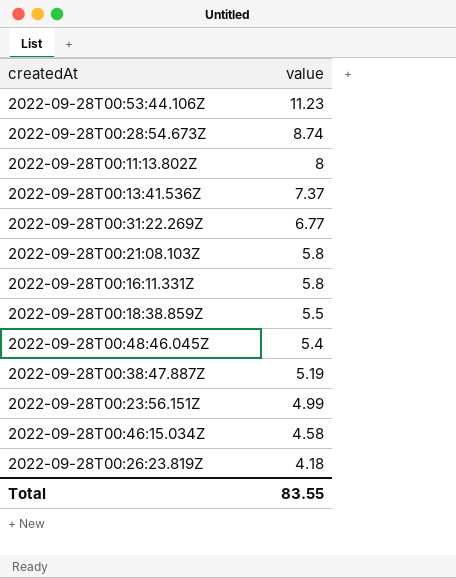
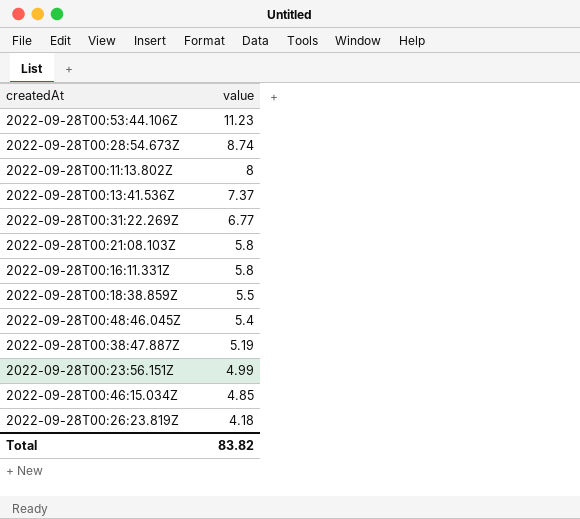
2022-09-28T00:46:15.034Z | value: 4.58 -> 4.85
Total | value: 83.55 -> 83.82

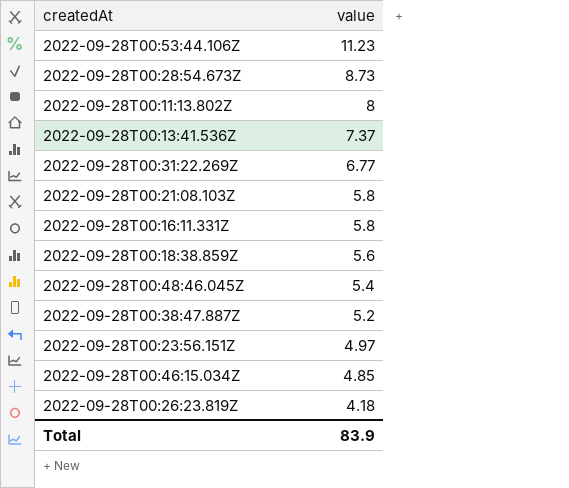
2022-09-28T00:28:54.673Z | value: 8.74 -> 8.73
2022-09-28T00:18:38.859Z | value: 5.5 -> 5.6
2022-09-28T00:38:47.887Z | value: 5.19 -> 5.2
2022-09-28T00:23:56.151Z | value: 4.99 -> 4.97
Total | value: 83.82 -> 83.9

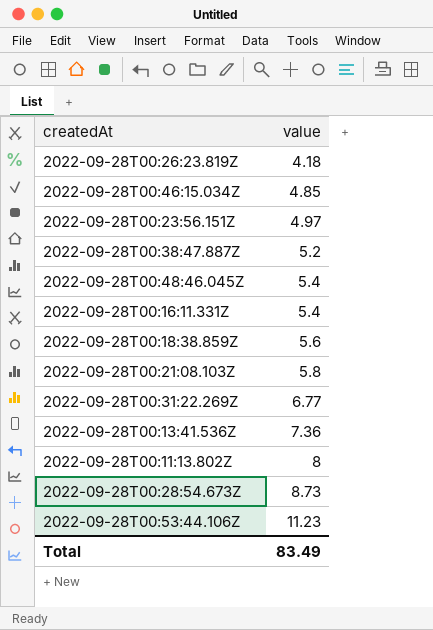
row order: value descending -> value ascending
2022-09-28T00:16:11.331Z | value: 5.8 -> 5.4
2022-09-28T00:13:41.536Z | value: 7.37 -> 7.36
Total | value: 83.9 -> 83.49

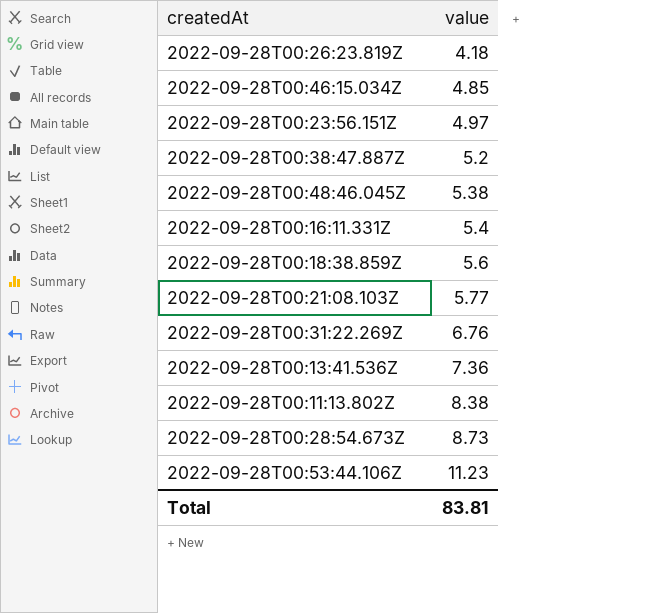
2022-09-28T00:48:46.045Z | value: 5.4 -> 5.38
2022-09-28T00:21:08.103Z | value: 5.8 -> 5.77
2022-09-28T00:31:22.269Z | value: 6.77 -> 6.76
2022-09-28T00:11:13.802Z | value: 8 -> 8.38
Total | value: 83.49 -> 83.81

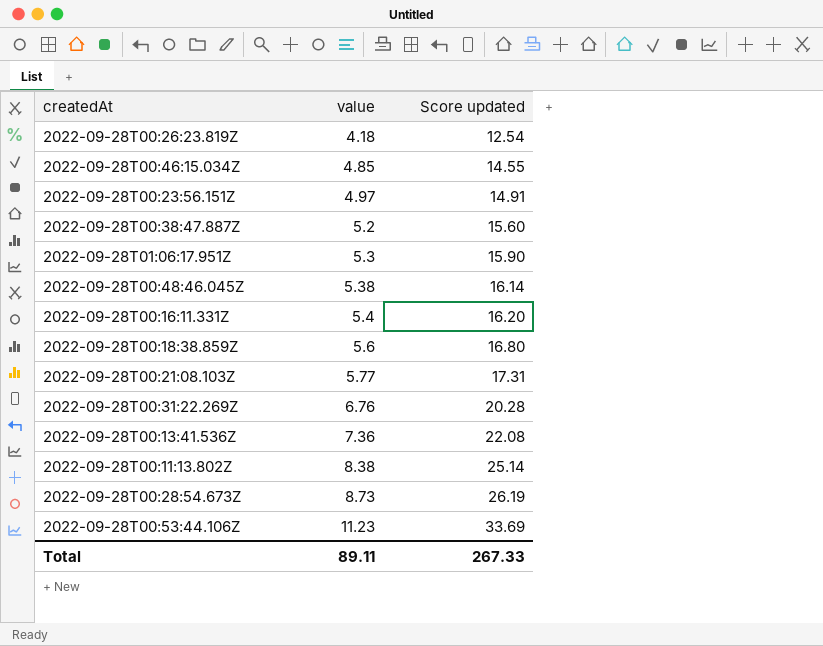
column Score updated | formula: none -> [value] * 3
row 2022-09-28T01:06:17.951Z: none -> 5.3 | 15.90
Total | value: 83.81 -> 89.11

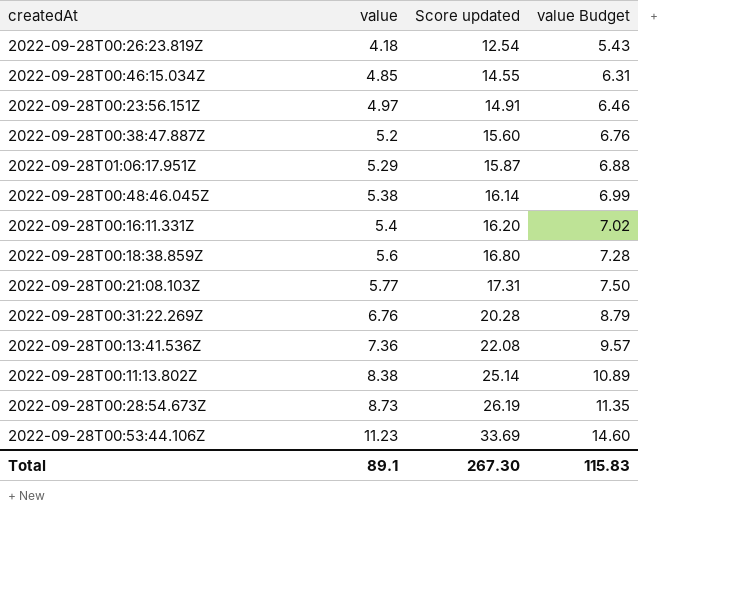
column value Budget | formula: none -> [value] * 1.3
2022-09-28T01:06:17.951Z | value: 5.3 -> 5.29
2022-09-28T01:06:17.951Z | Score updated: 15.90 -> 15.87
Total | value: 89.11 -> 89.1
Total | Score updated: 267.33 -> 267.30

